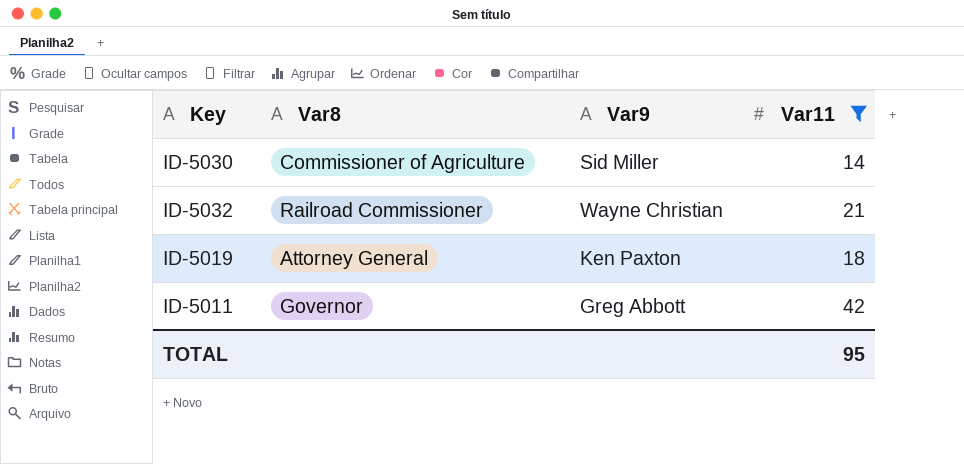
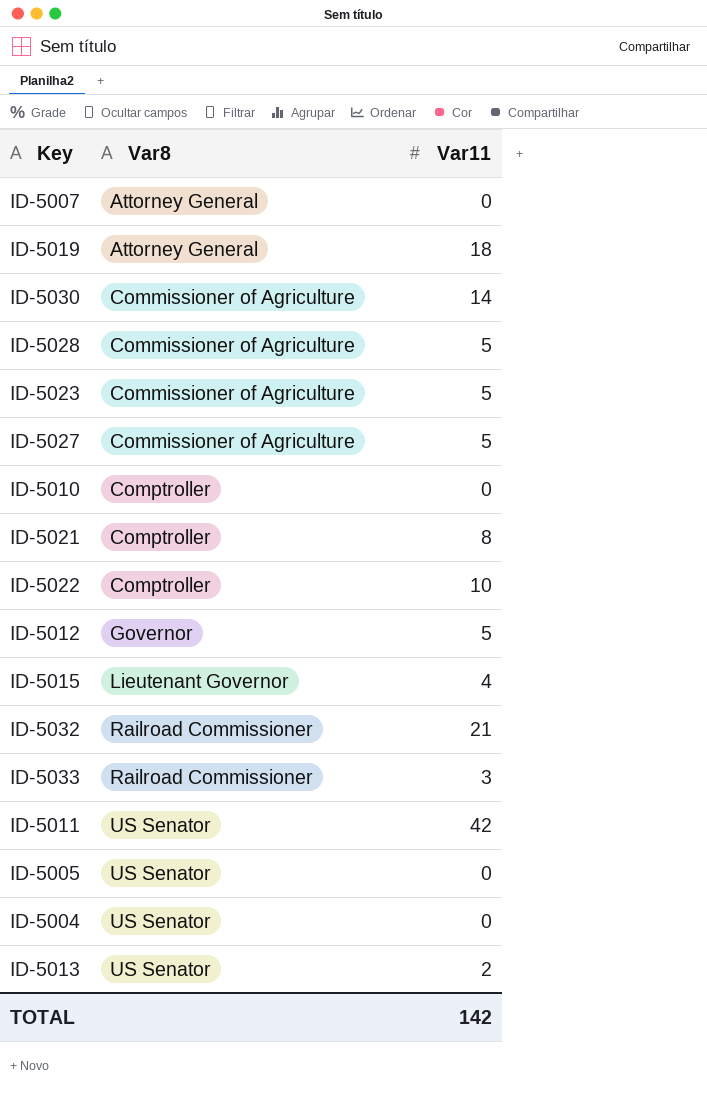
filter: Var11 >= 14 -> none
row order: none -> Var8 ascending
column Var9 | position: 3 -> none
ID-5011 | Var8: Governor -> US Senator
TOTAL | Var11: 95 -> 142

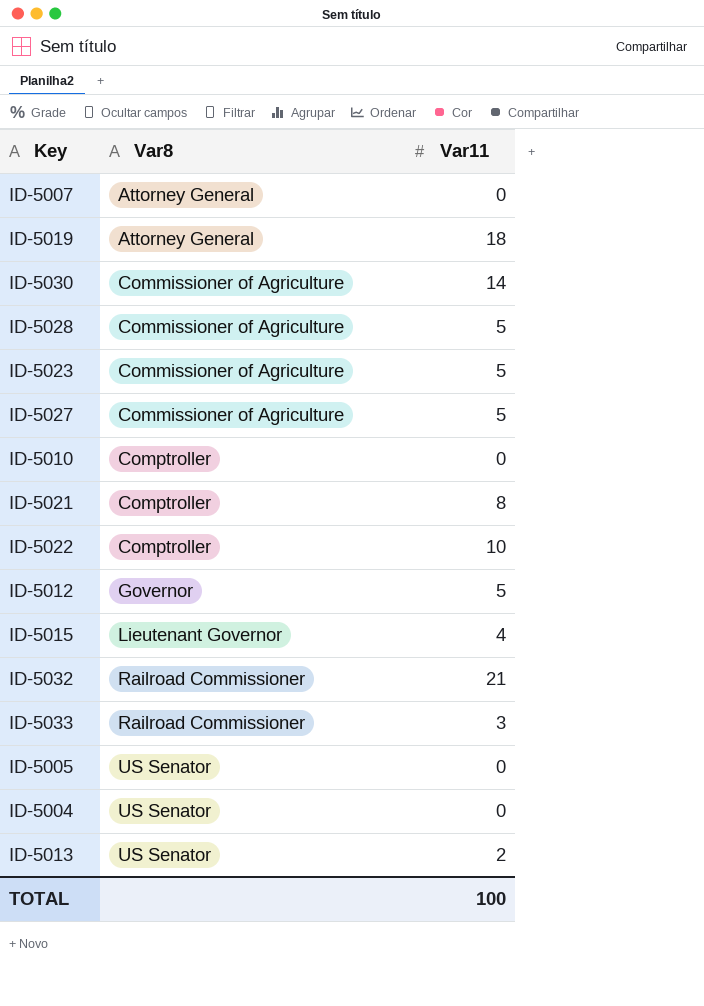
row ID-5011: US Senator | 42 -> none
TOTAL | Var11: 142 -> 100

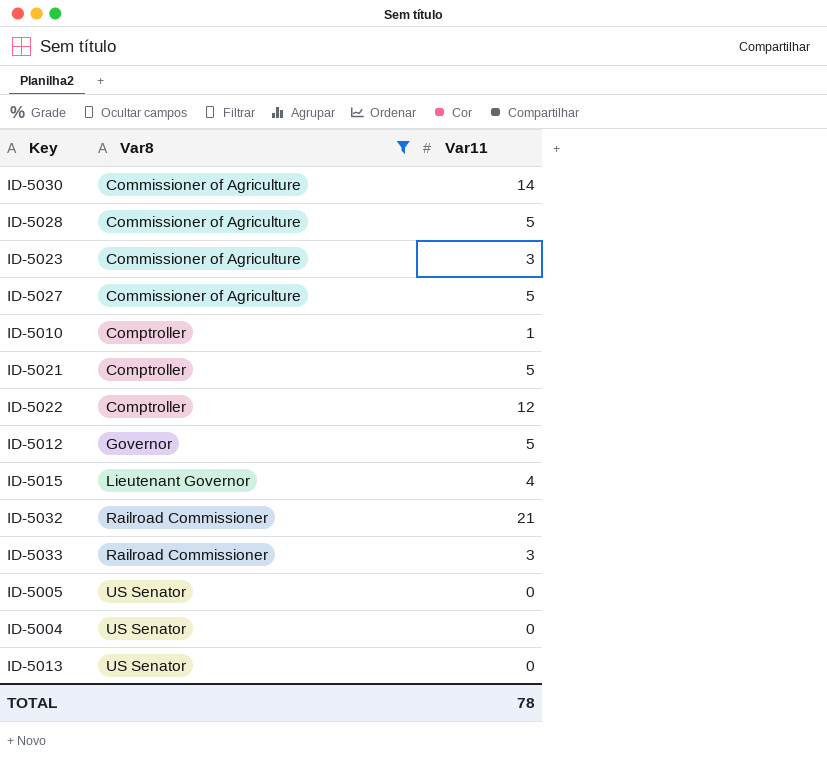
filter: none -> Var8 != Attorney General
ID-5023 | Var11: 5 -> 3
ID-5010 | Var11: 0 -> 1
ID-5021 | Var11: 8 -> 5
ID-5022 | Var11: 10 -> 12
ID-5013 | Var11: 2 -> 0
TOTAL | Var11: 100 -> 78

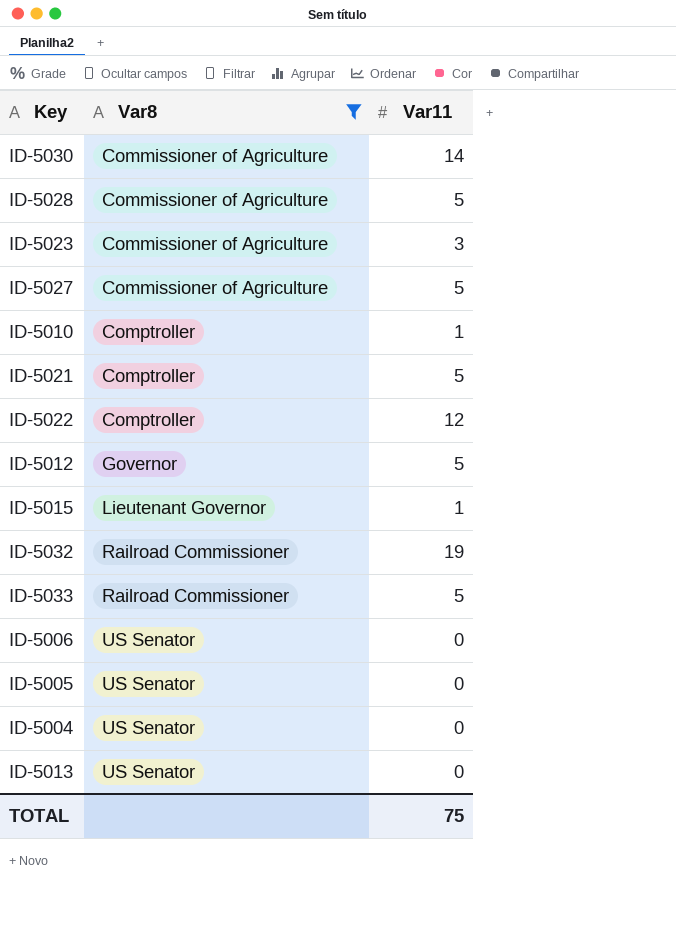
ID-5015 | Var11: 4 -> 1
ID-5032 | Var11: 21 -> 19
ID-5033 | Var11: 3 -> 5
row ID-5006: none -> US Senator | 0
TOTAL | Var11: 78 -> 75

